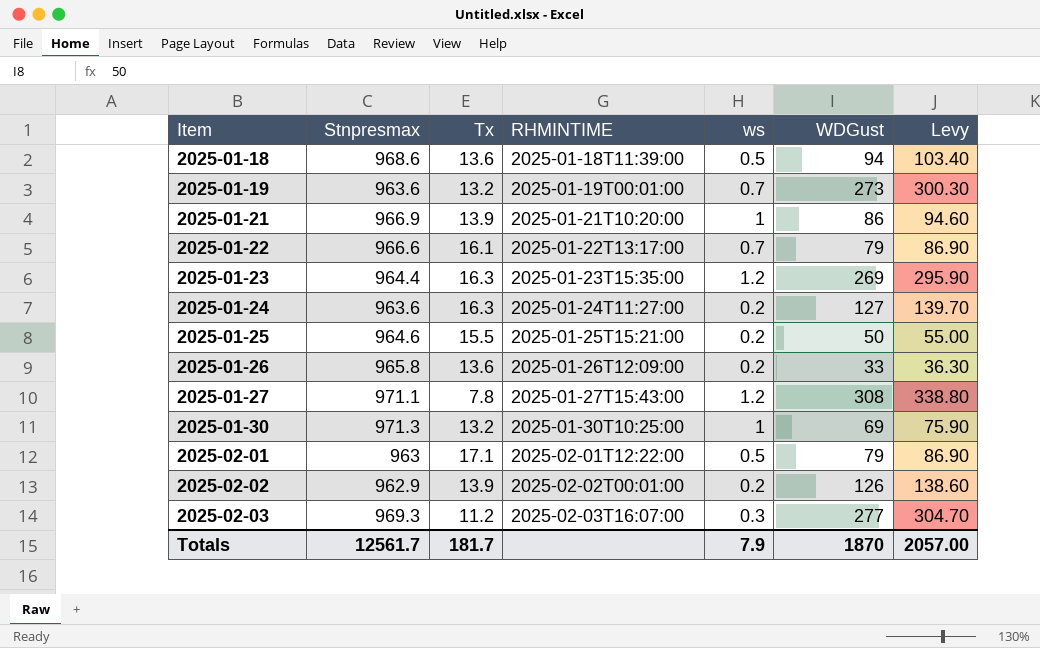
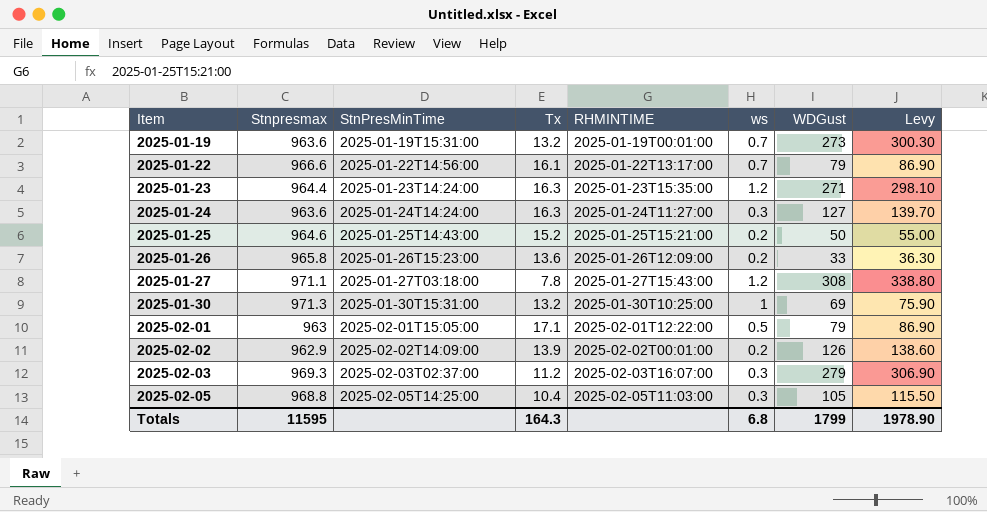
column StnPresMinTime | position: none -> 3
row 2025-01-18: 968.6 | 13.6 | 2025-01-18T11:39:00 | 0.5 | 94 | 103.40 -> none
row 2025-01-21: 966.9 | 13.9 | 2025-01-21T10:20:00 | 1 | 86 | 94.60 -> none
2025-01-23 | WDGust: 269 -> 271
2025-01-23 | Levy: 295.90 -> 298.10
2025-01-24 | ws: 0.2 -> 0.3
2025-01-25 | Tx: 15.5 -> 15.2
2025-02-03 | WDGust: 277 -> 279
2025-02-03 | Levy: 304.70 -> 306.90
row 2025-02-05: none -> 968.8 | 2025-02-05T14:25:00 | 10.4 | 2025-02-05T11:03:00 | 0.3 | 105 | 115.50
Totals | Stnpresmax: 12561.7 -> 11595
Totals | Tx: 181.7 -> 164.3
Totals | ws: 7.9 -> 6.8
Totals | WDGust: 1870 -> 1799
Totals | Levy: 2057.00 -> 1978.90

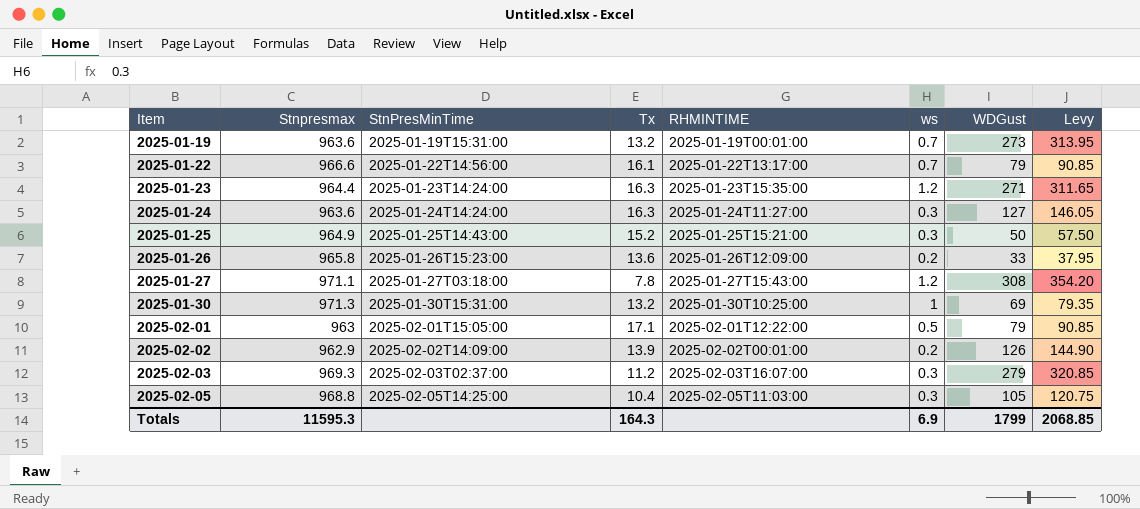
column Levy | formula: [WDGust] * 1.1 -> [WDGust] * 1.15
2025-01-25 | Stnpresmax: 964.6 -> 964.9
2025-01-25 | ws: 0.2 -> 0.3
Totals | Stnpresmax: 11595 -> 11595.3
Totals | ws: 6.8 -> 6.9
Totals | Levy: 1978.90 -> 2068.85

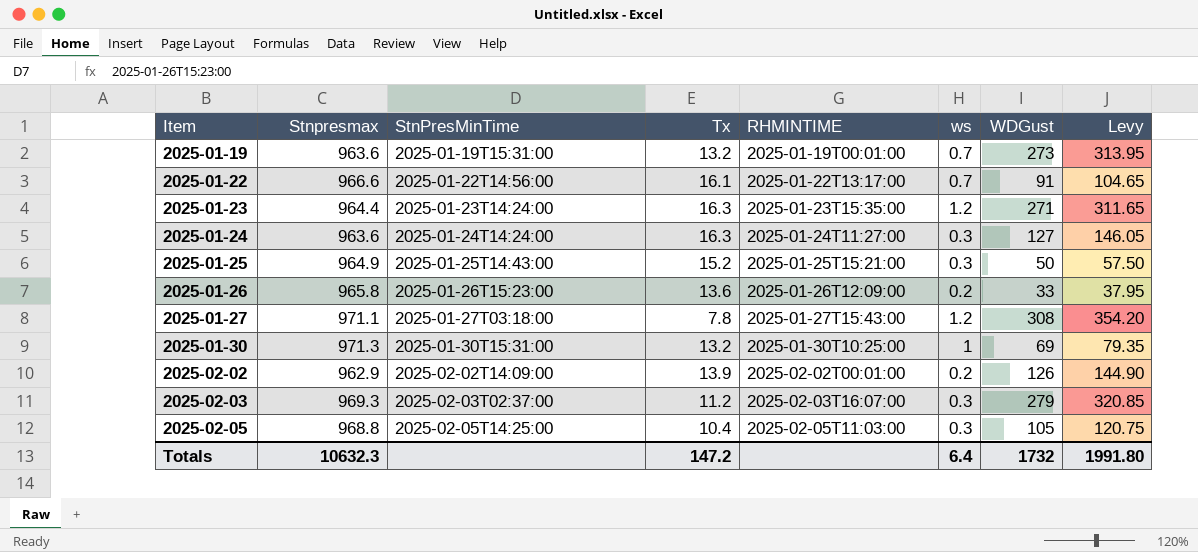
row 2025-02-01: 963 | 2025-02-01T15:05:00 | 17.1 | 2025-02-01T12:22:00 | 0.5 | 79 | 90.85 -> none
2025-01-22 | WDGust: 79 -> 91
2025-01-22 | Levy: 90.85 -> 104.65
Totals | Stnpresmax: 11595.3 -> 10632.3
Totals | Tx: 164.3 -> 147.2
Totals | ws: 6.9 -> 6.4
Totals | WDGust: 1799 -> 1732
Totals | Levy: 2068.85 -> 1991.80

